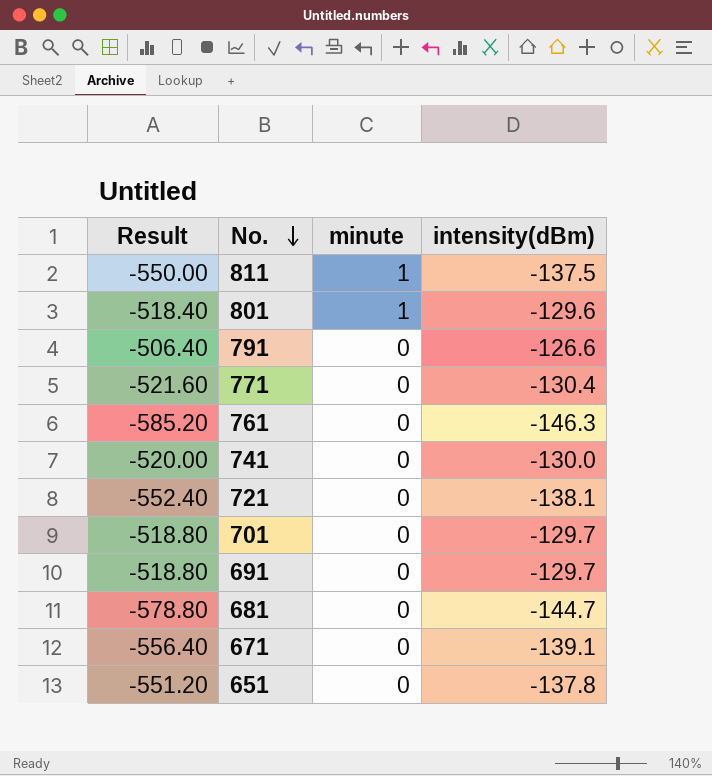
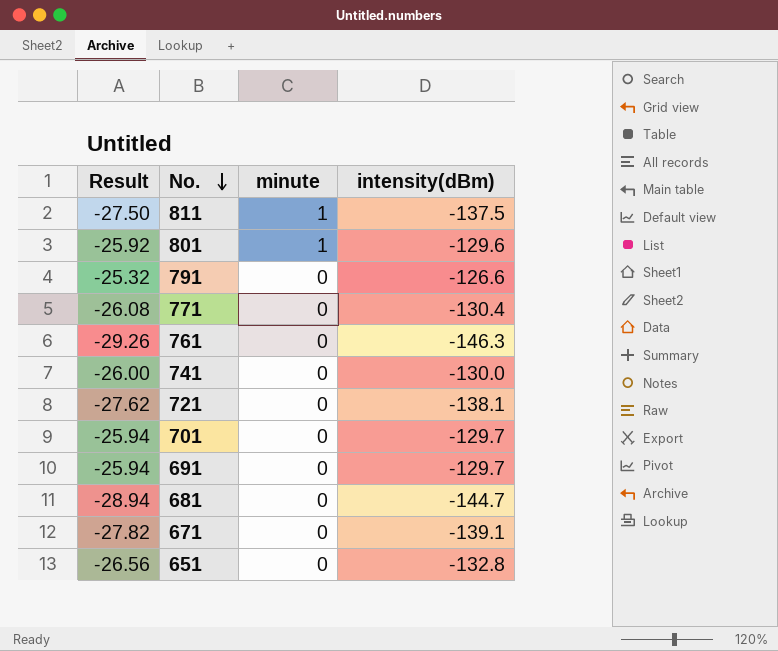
column Result | formula: [intensity(dBm)] * 4 -> [intensity(dBm)] * 0.2
651 | intensity(dBm): -137.8 -> -132.8

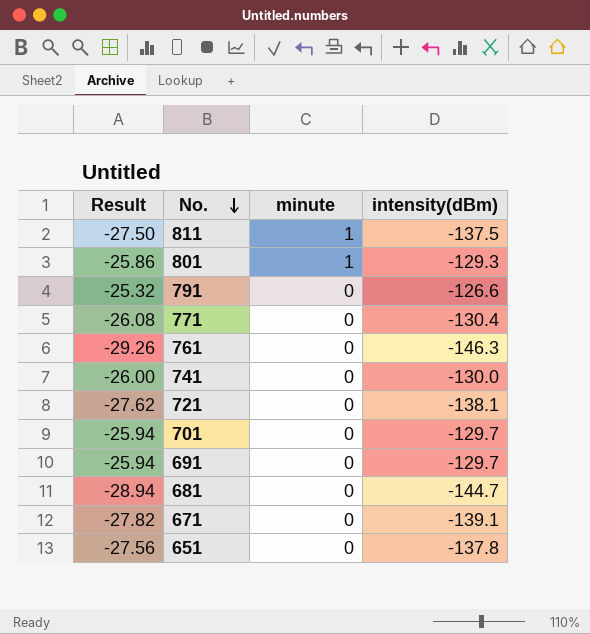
801 | Result: -25.92 -> -25.86
801 | intensity(dBm): -129.6 -> -129.3
651 | Result: -26.56 -> -27.56
651 | intensity(dBm): -132.8 -> -137.8

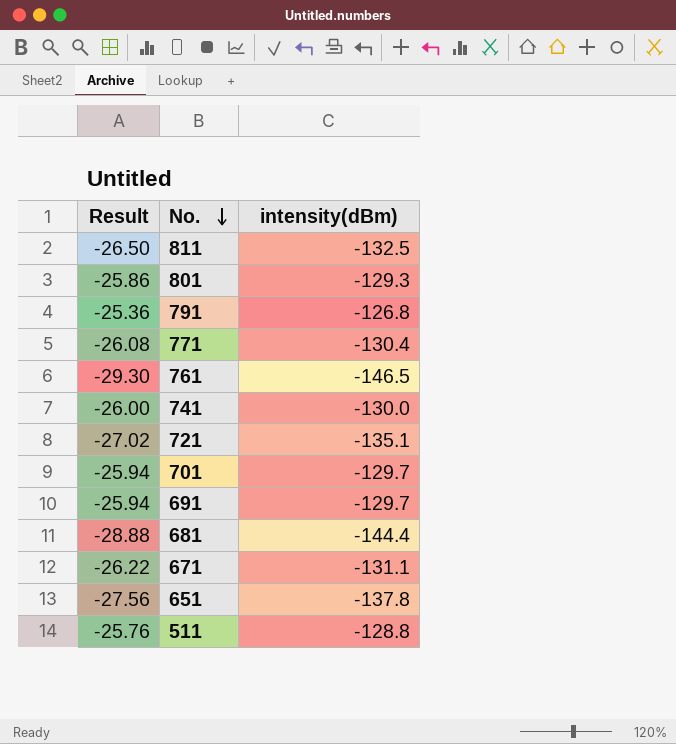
column minute | position: 3 -> none
811 | Result: -27.50 -> -26.50
811 | intensity(dBm): -137.5 -> -132.5
791 | Result: -25.32 -> -25.36
791 | intensity(dBm): -126.6 -> -126.8
761 | Result: -29.26 -> -29.30
761 | intensity(dBm): -146.3 -> -146.5
721 | Result: -27.62 -> -27.02
721 | intensity(dBm): -138.1 -> -135.1
681 | Result: -28.94 -> -28.88
681 | intensity(dBm): -144.7 -> -144.4
671 | Result: -27.82 -> -26.22
671 | intensity(dBm): -139.1 -> -131.1
row 511: none -> -25.76 | -128.8

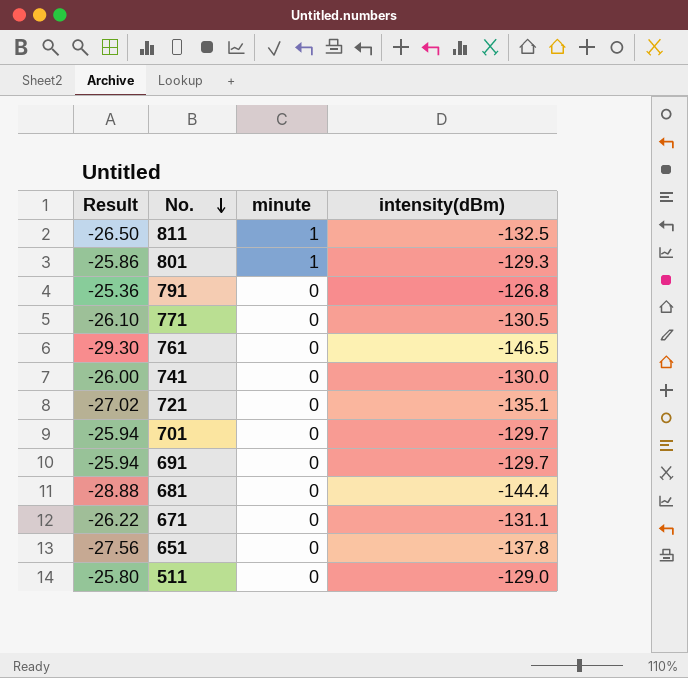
column minute | position: none -> 3
771 | Result: -26.08 -> -26.10
771 | intensity(dBm): -130.4 -> -130.5
511 | Result: -25.76 -> -25.80
511 | intensity(dBm): -128.8 -> -129.0

